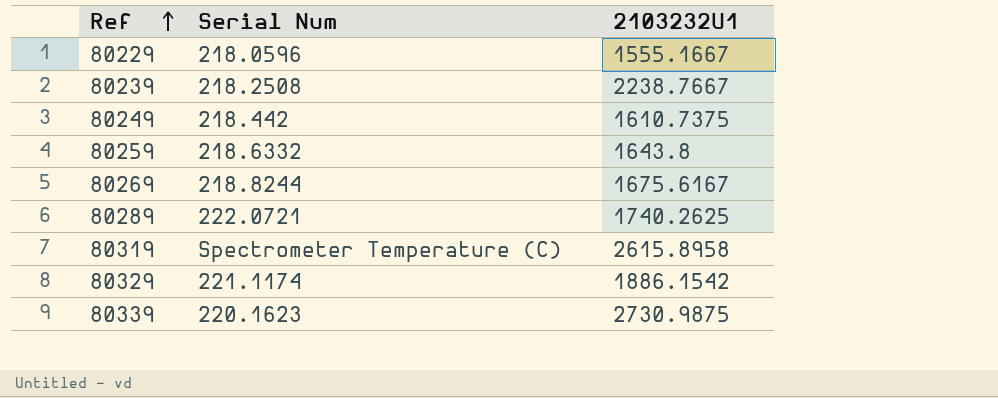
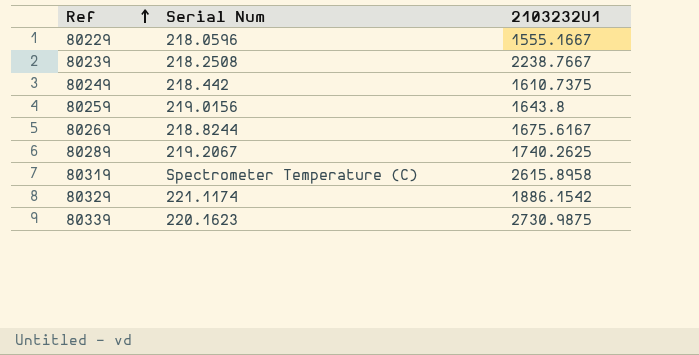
80259 | Serial Num: 218.6332 -> 219.0156
80289 | Serial Num: 222.0721 -> 219.2067

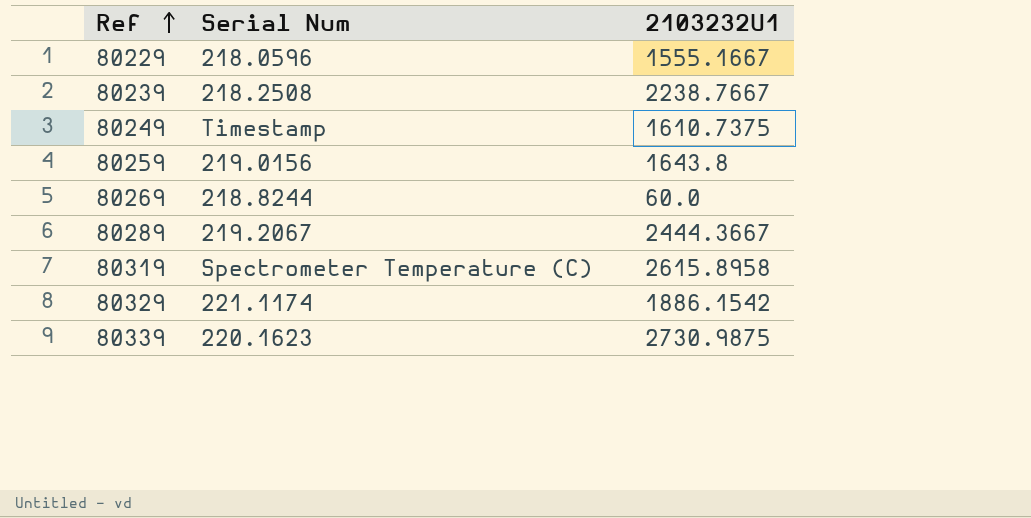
80249 | Serial Num: 218.442 -> Timestamp
80269 | 2103232U1: 1675.6167 -> 60.0
80289 | 2103232U1: 1740.2625 -> 2444.3667

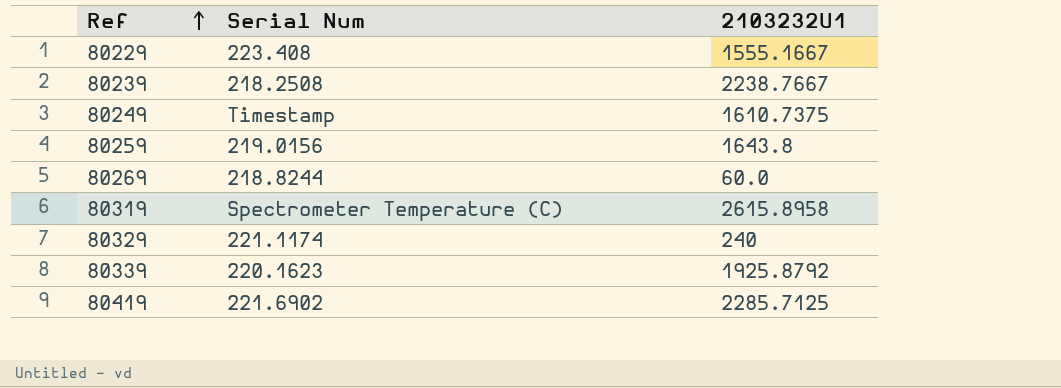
row 80289: 219.2067 | 2444.3667 -> none
80229 | Serial Num: 218.0596 -> 223.408
80329 | 2103232U1: 1886.1542 -> 240
80339 | 2103232U1: 2730.9875 -> 1925.8792
row 80419: none -> 221.6902 | 2285.7125

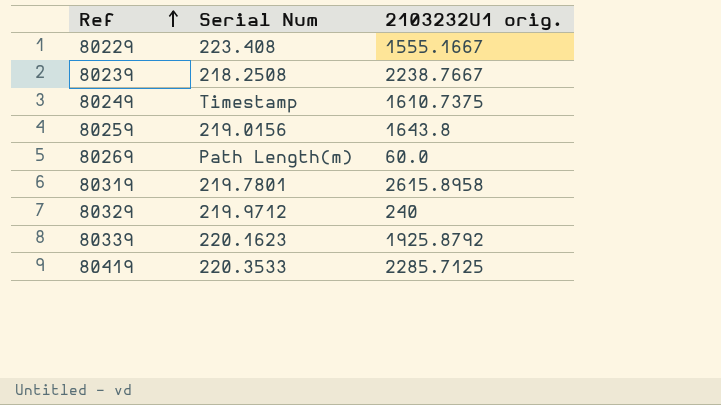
column name: 2103232U1 -> 2103232U1 orig.
80269 | Serial Num: 218.8244 -> Path Length(m)
80319 | Serial Num: Spectrometer Temperature (C) -> 219.7801
80329 | Serial Num: 221.1174 -> 219.9712
80419 | Serial Num: 221.6902 -> 220.3533

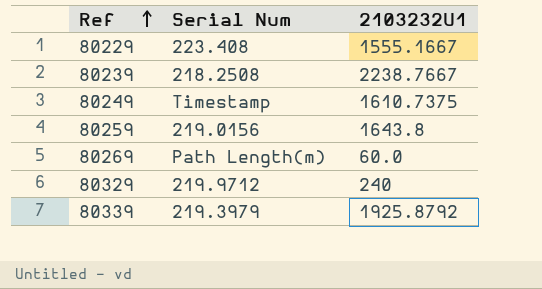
column name: 2103232U1 orig. -> 2103232U1
row 80319: 219.7801 | 2615.8958 -> none
row 80419: 220.3533 | 2285.7125 -> none
80339 | Serial Num: 220.1623 -> 219.3979

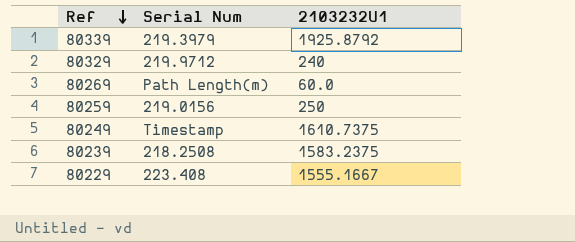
row order: Ref ascending -> Ref descending
80259 | 2103232U1: 1643.8 -> 250
80239 | 2103232U1: 2238.7667 -> 1583.2375

